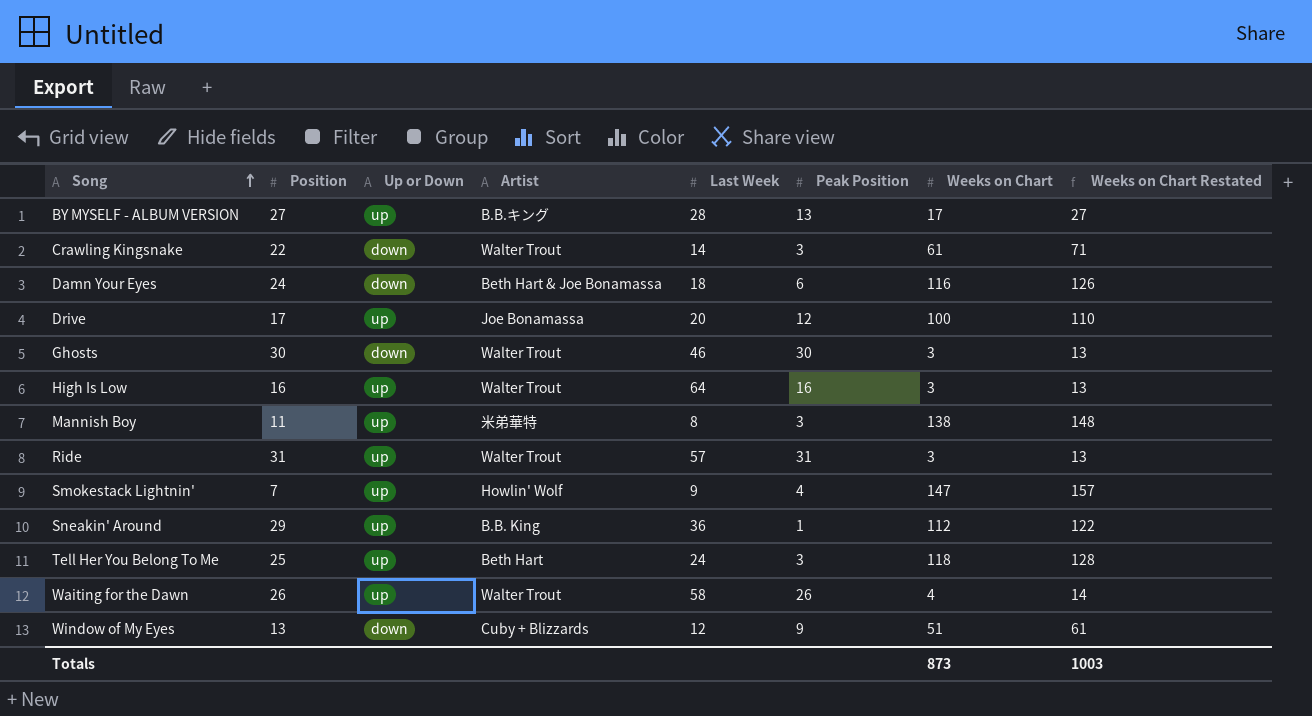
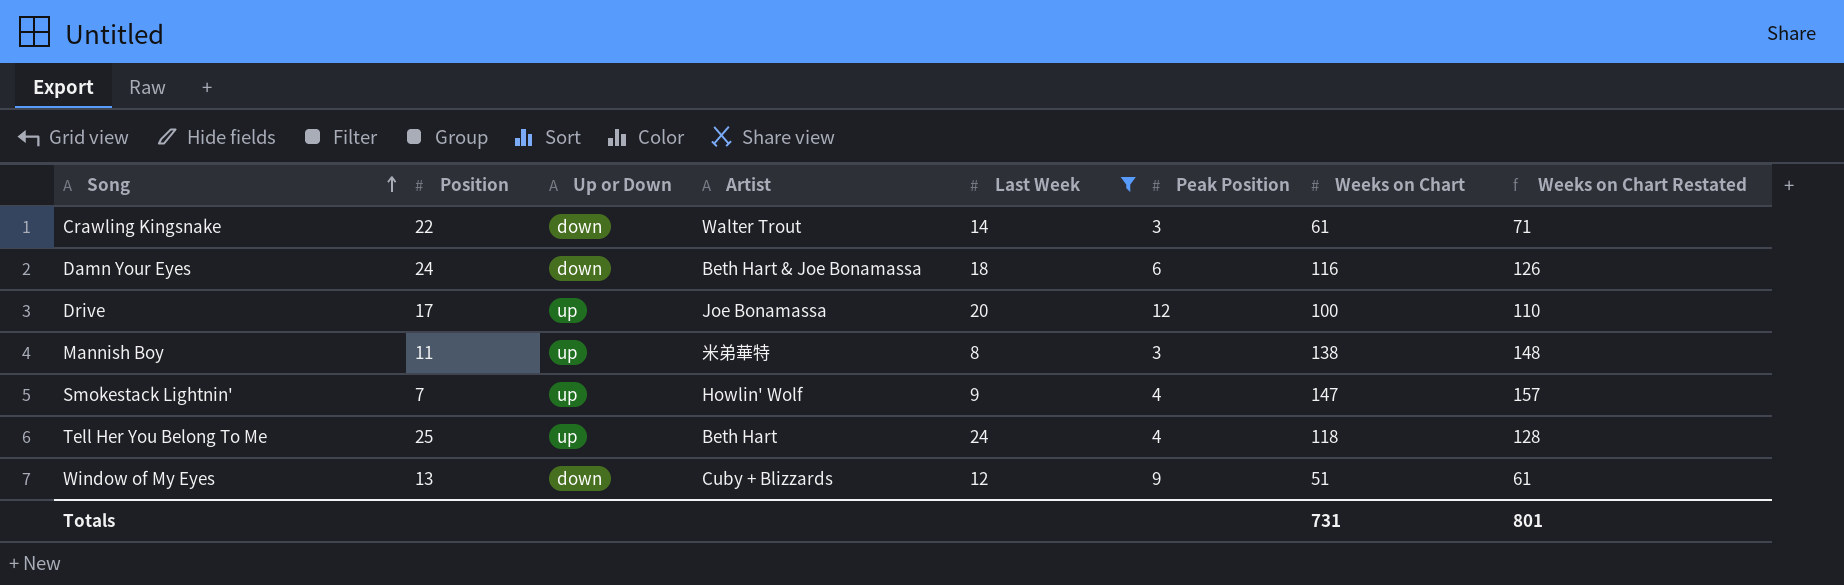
filter: none -> Last Week <= 24
Tell Her You Belong To Me | Peak Position: 3 -> 4
Totals | Weeks on Chart: 873 -> 731
Totals | Weeks on Chart Restated: 1003 -> 801

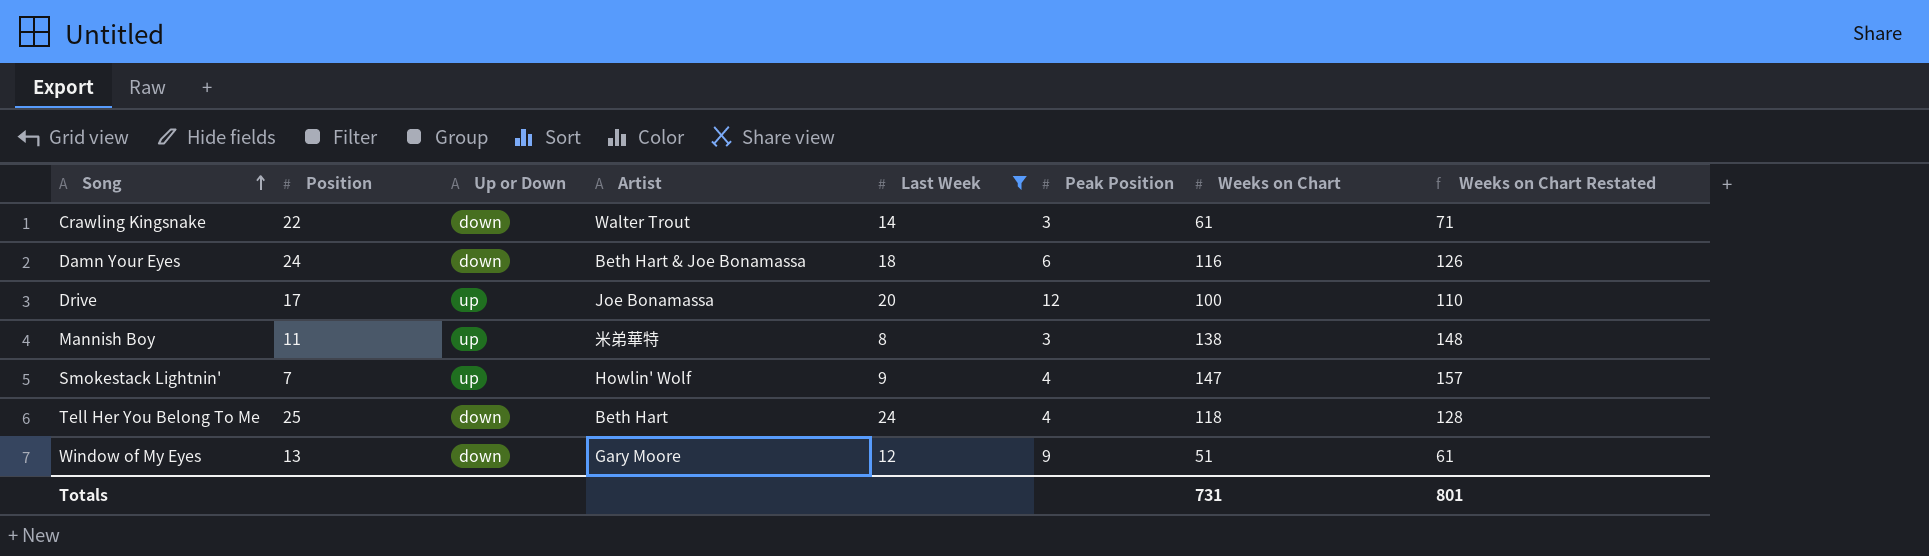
Tell Her You Belong To Me | Up or Down: up -> down
Window of My Eyes | Artist: Cuby + Blizzards -> Gary Moore

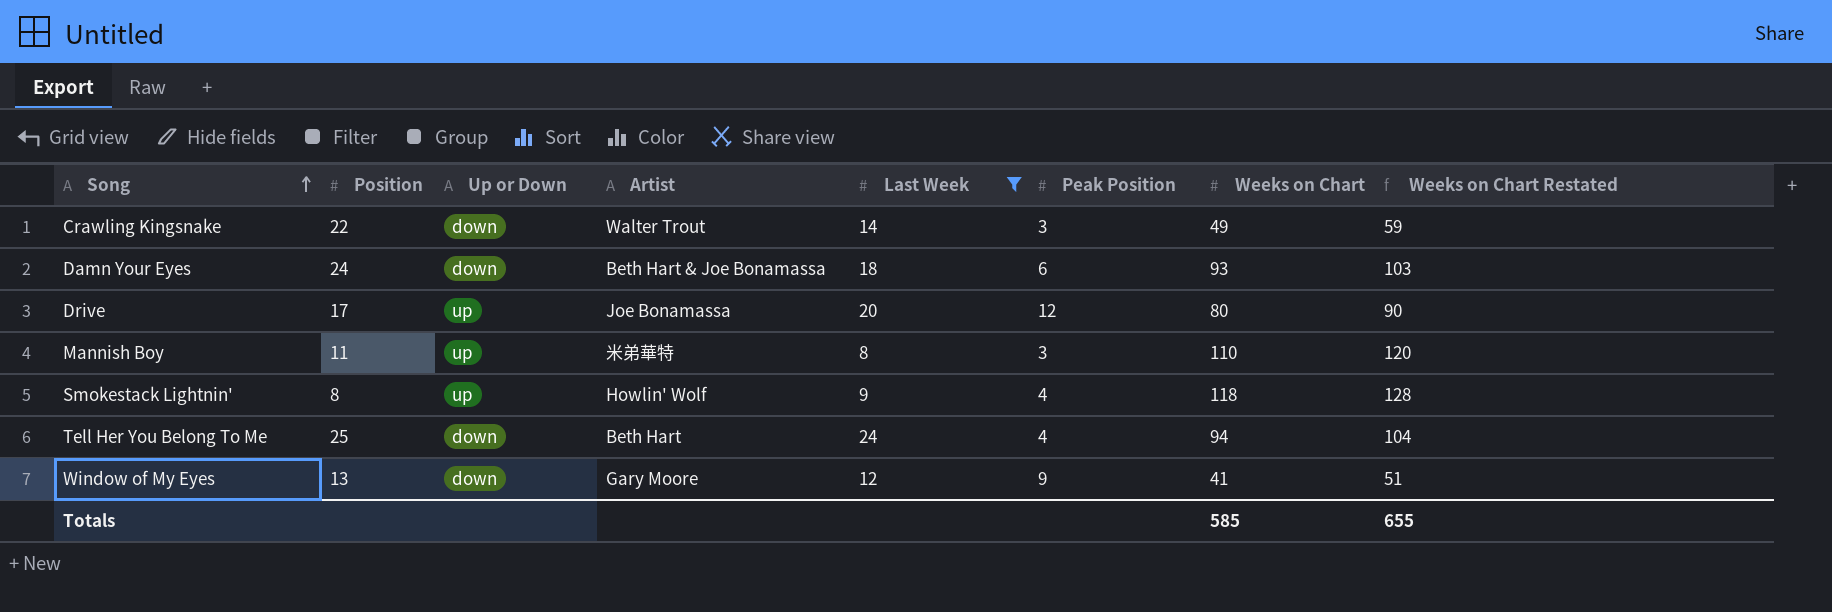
Crawling Kingsnake | Weeks on Chart: 61 -> 49
Crawling Kingsnake | Weeks on Chart Restated: 71 -> 59
Damn Your Eyes | Weeks on Chart: 116 -> 93
Damn Your Eyes | Weeks on Chart Restated: 126 -> 103
Drive | Weeks on Chart: 100 -> 80
Drive | Weeks on Chart Restated: 110 -> 90
Mannish Boy | Weeks on Chart: 138 -> 110
Mannish Boy | Weeks on Chart Restated: 148 -> 120
Smokestack Lightnin' | Position: 7 -> 8
Smokestack Lightnin' | Weeks on Chart: 147 -> 118
Smokestack Lightnin' | Weeks on Chart Restated: 157 -> 128
Tell Her You Belong To Me | Weeks on Chart: 118 -> 94
Tell Her You Belong To Me | Weeks on Chart Restated: 128 -> 104
Window of My Eyes | Weeks on Chart: 51 -> 41
Window of My Eyes | Weeks on Chart Restated: 61 -> 51
Totals | Weeks on Chart: 731 -> 585
Totals | Weeks on Chart Restated: 801 -> 655

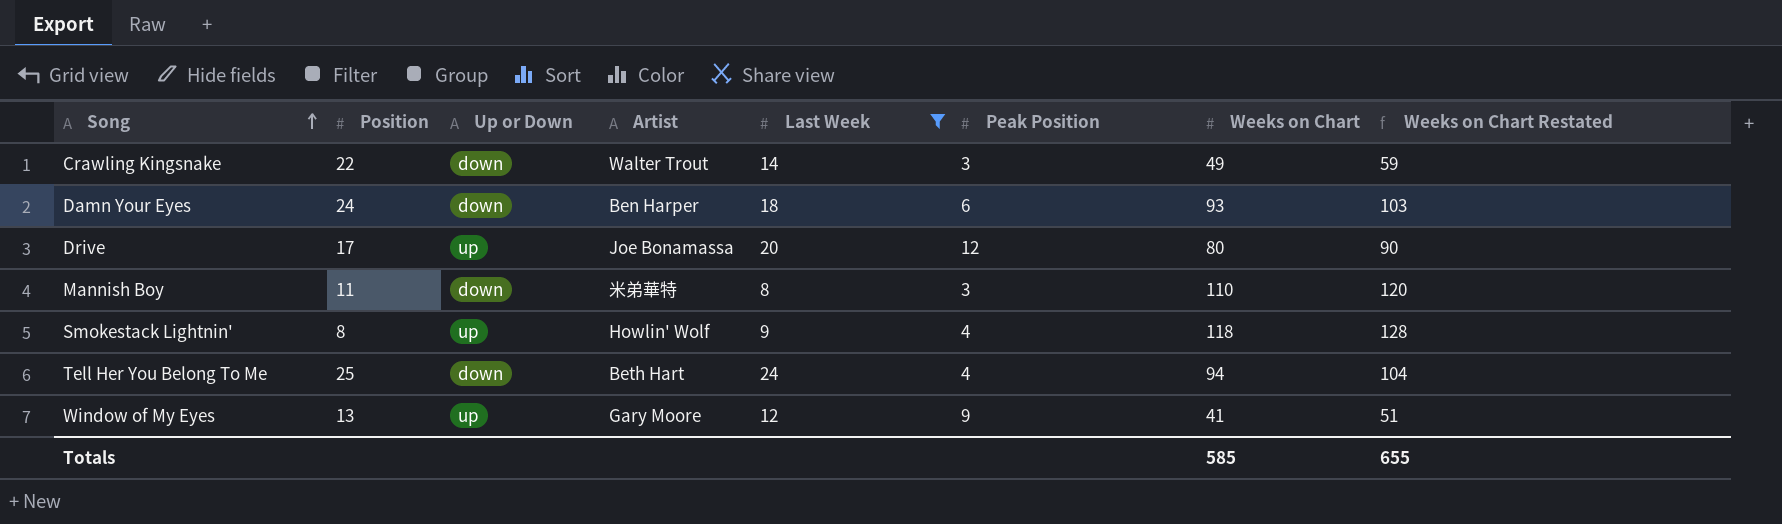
Damn Your Eyes | Artist: Beth Hart & Joe Bonamassa -> Ben Harper
Mannish Boy | Up or Down: up -> down
Window of My Eyes | Up or Down: down -> up

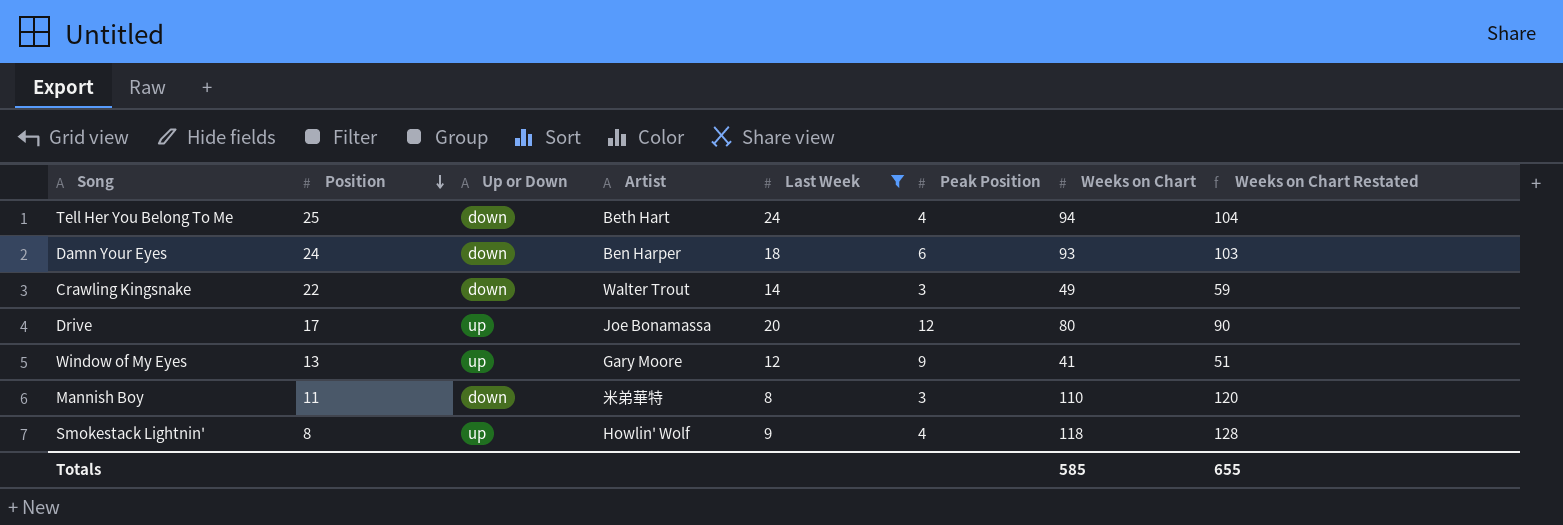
row order: Song ascending -> Position descending

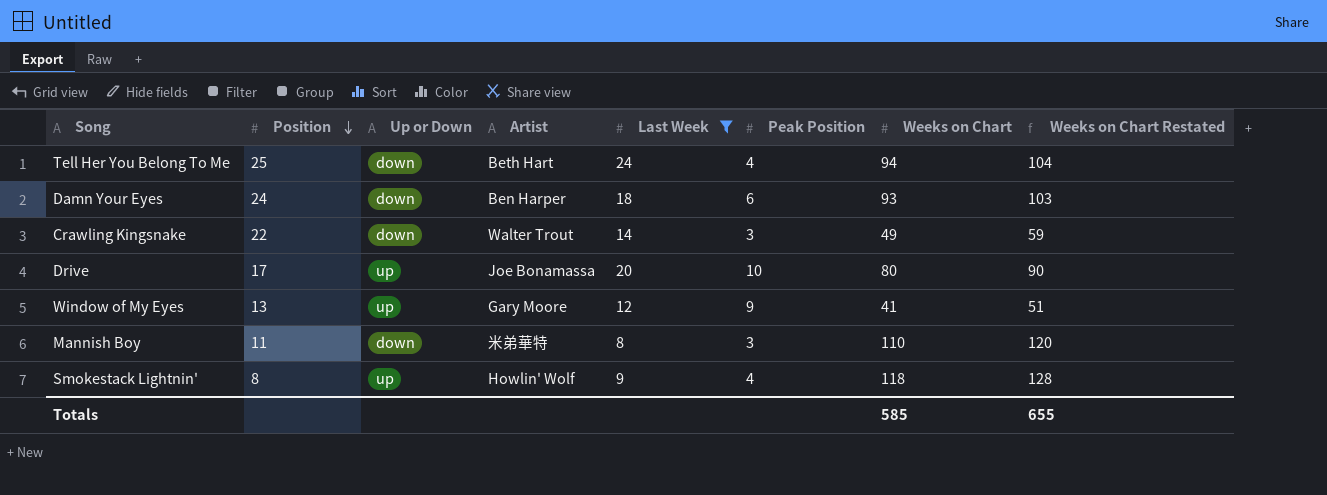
Drive | Peak Position: 12 -> 10

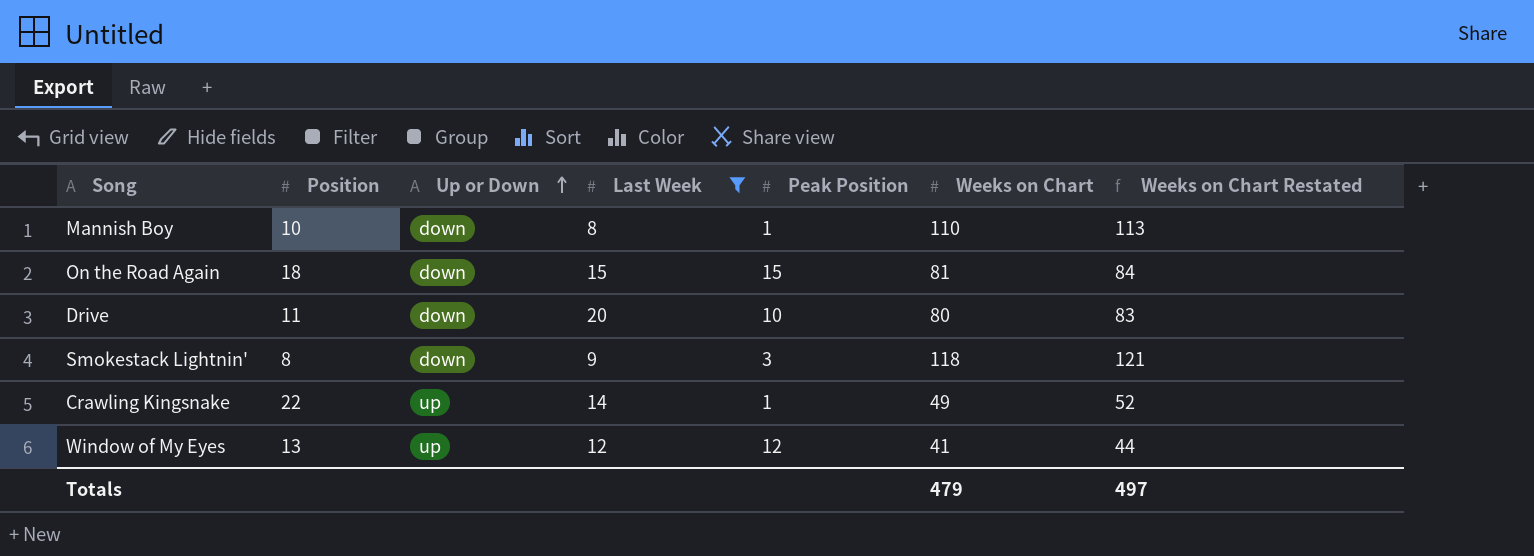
row order: Position descending -> Up or Down ascending
column Artist | position: 4 -> none
column Weeks on Chart Restated | formula: [Weeks on Chart] + 10 -> [Weeks on Chart] + 3
row Tell Her You Belong To Me: 25 | down | Beth Hart | 24 | 4 | 94 | 104 -> none
row Damn Your Eyes: 24 | down | Ben Harper | 18 | 6 | 93 | 103 -> none
Mannish Boy | Position: 11 -> 10
Mannish Boy | Peak Position: 3 -> 1
row On the Road Again: none -> 18 | down | 15 | 15 | 81 | 84
Drive | Position: 17 -> 11
Drive | Up or Down: up -> down
Smokestack Lightnin' | Up or Down: up -> down
Smokestack Lightnin' | Peak Position: 4 -> 3
Crawling Kingsnake | Up or Down: down -> up
Crawling Kingsnake | Peak Position: 3 -> 1
Window of My Eyes | Peak Position: 9 -> 12
Totals | Weeks on Chart: 585 -> 479
Totals | Weeks on Chart Restated: 655 -> 497

